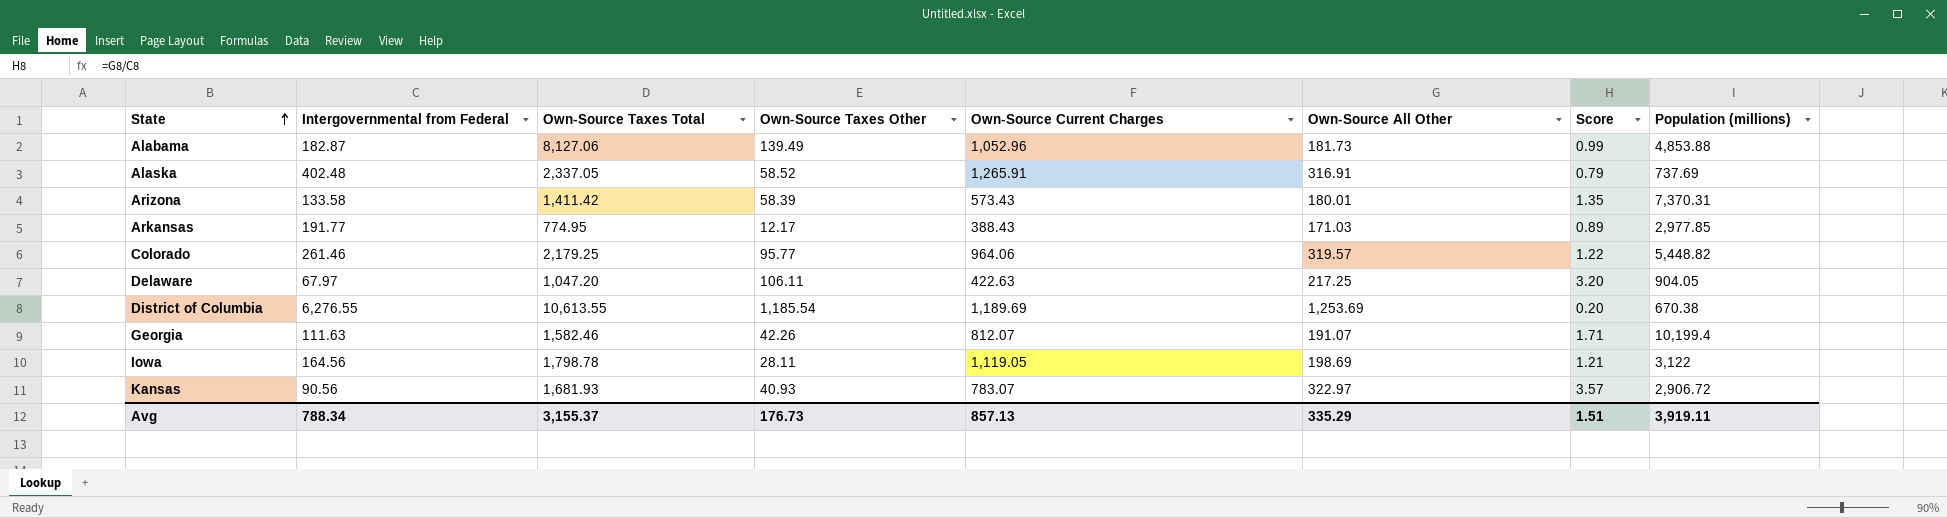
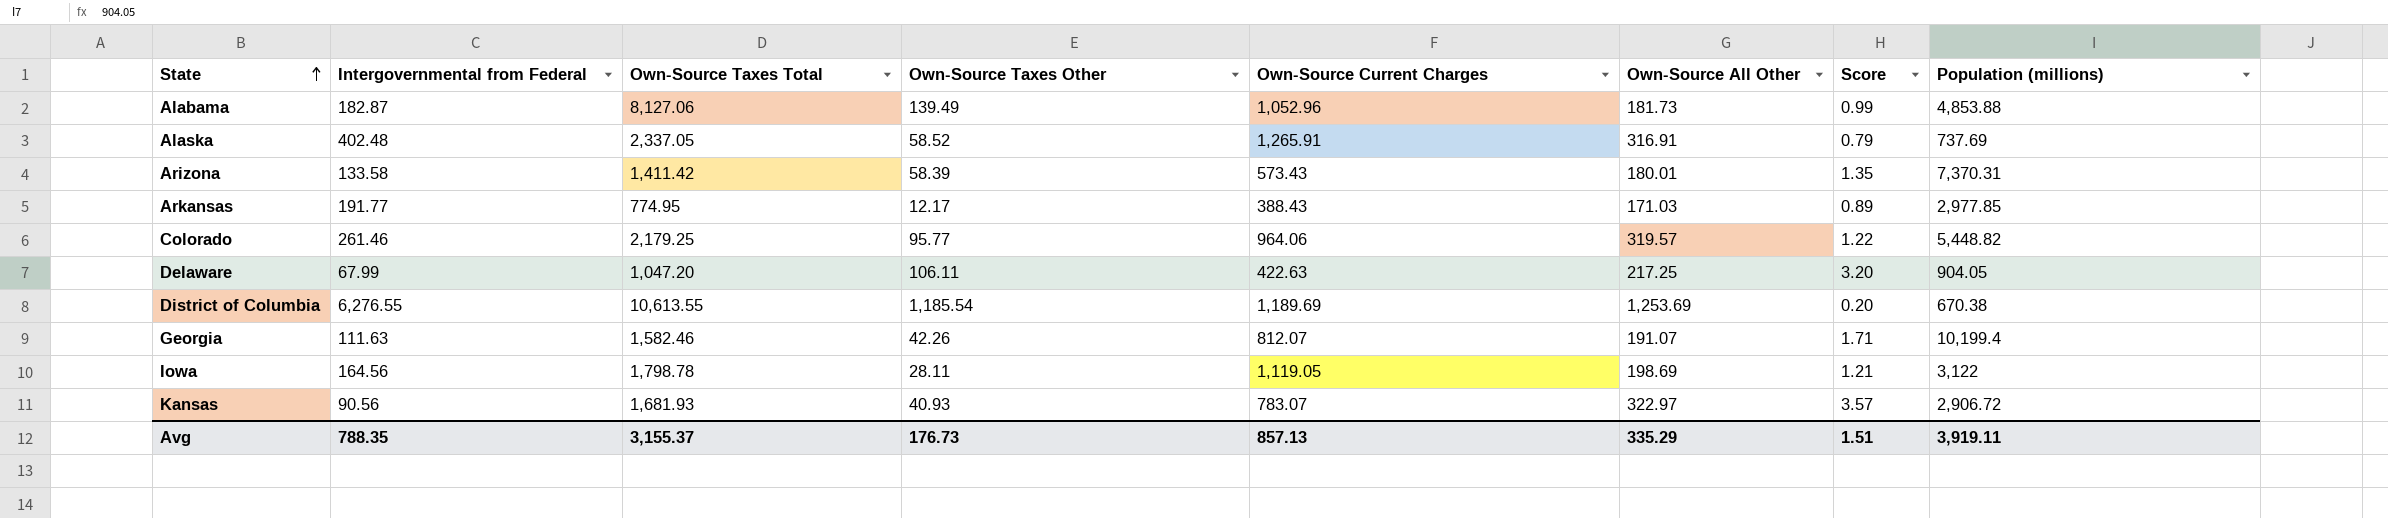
Delaware | Intergovernmental from Federal: 67.97 -> 67.99
Avg | Intergovernmental from Federal: 788.34 -> 788.35

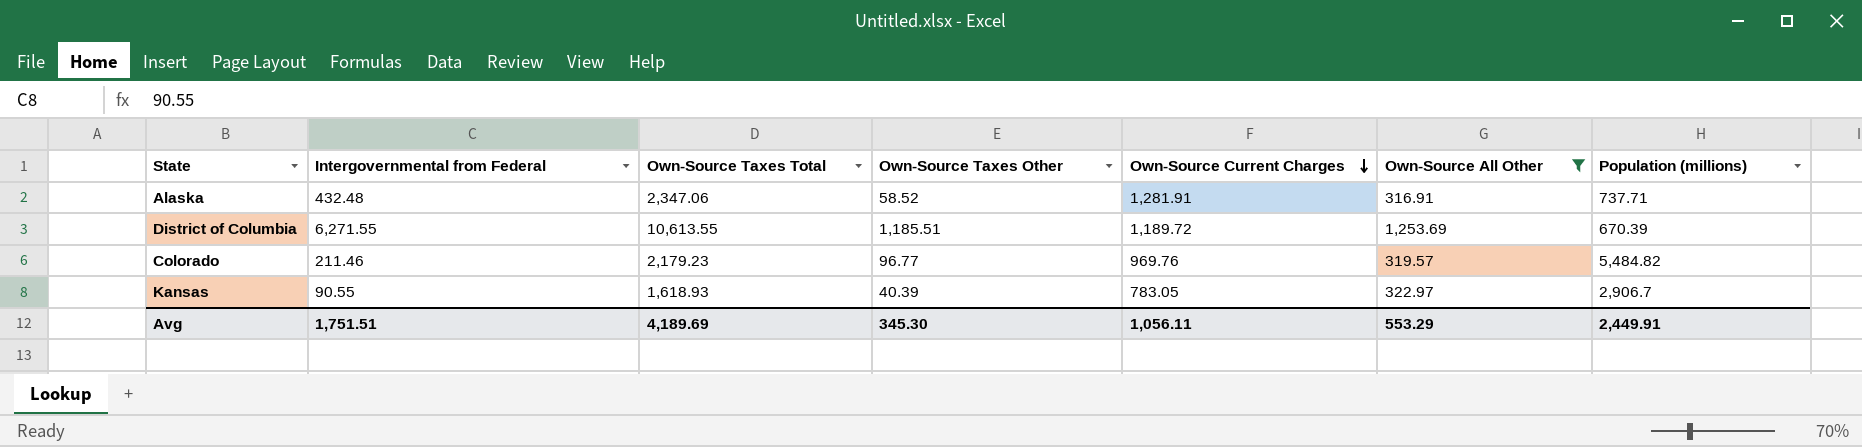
filter: none -> Own-Source All Other >= 316.91
row order: State ascending -> Own-Source Current Charges descending
column Score | formula: [Own-Source All Other] / [Intergovernmental from Federal] -> none
Alaska | Intergovernmental from Federal: 402.48 -> 432.48
Alaska | Own-Source Taxes Total: 2,337.05 -> 2,347.06
Alaska | Own-Source Current Charges: 1,265.91 -> 1,281.91
Alaska | Population (millions): 737.69 -> 737.71
District of Columbia | Intergovernmental from Federal: 6,276.55 -> 6,271.55
District of Columbia | Own-Source Taxes Other: 1,185.54 -> 1,185.51
District of Columbia | Own-Source Current Charges: 1,189.69 -> 1,189.72
District of Columbia | Population (millions): 670.38 -> 670.39
Colorado | Intergovernmental from Federal: 261.46 -> 211.46
Colorado | Own-Source Taxes Total: 2,179.25 -> 2,179.23
Colorado | Own-Source Taxes Other: 95.77 -> 96.77
Colorado | Own-Source Current Charges: 964.06 -> 969.76
Colorado | Population (millions): 5,448.82 -> 5,484.82
Kansas | Intergovernmental from Federal: 90.56 -> 90.55
Kansas | Own-Source Taxes Total: 1,681.93 -> 1,618.93
Kansas | Own-Source Taxes Other: 40.93 -> 40.39
Kansas | Own-Source Current Charges: 783.07 -> 783.05
Kansas | Population (millions): 2,906.72 -> 2,906.7
Avg | Intergovernmental from Federal: 788.35 -> 1,751.51
Avg | Own-Source Taxes Total: 3,155.37 -> 4,189.69
Avg | Own-Source Taxes Other: 176.73 -> 345.30
Avg | Own-Source Current Charges: 857.13 -> 1,056.11
Avg | Own-Source All Other: 335.29 -> 553.29
Avg | Population (millions): 3,919.11 -> 2,449.91

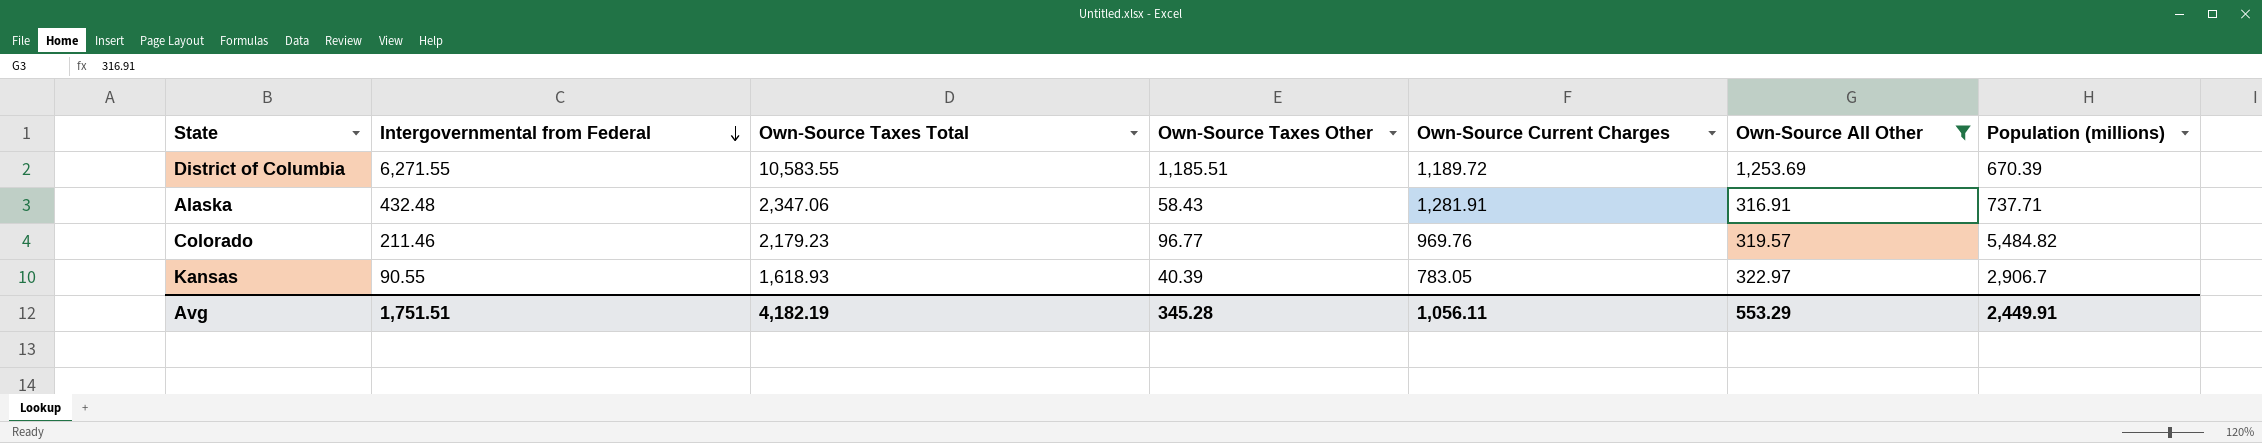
row order: Own-Source Current Charges descending -> Intergovernmental from Federal descending
District of Columbia | Own-Source Taxes Total: 10,613.55 -> 10,583.55
Alaska | Own-Source Taxes Other: 58.52 -> 58.43
Avg | Own-Source Taxes Total: 4,189.69 -> 4,182.19
Avg | Own-Source Taxes Other: 345.30 -> 345.28

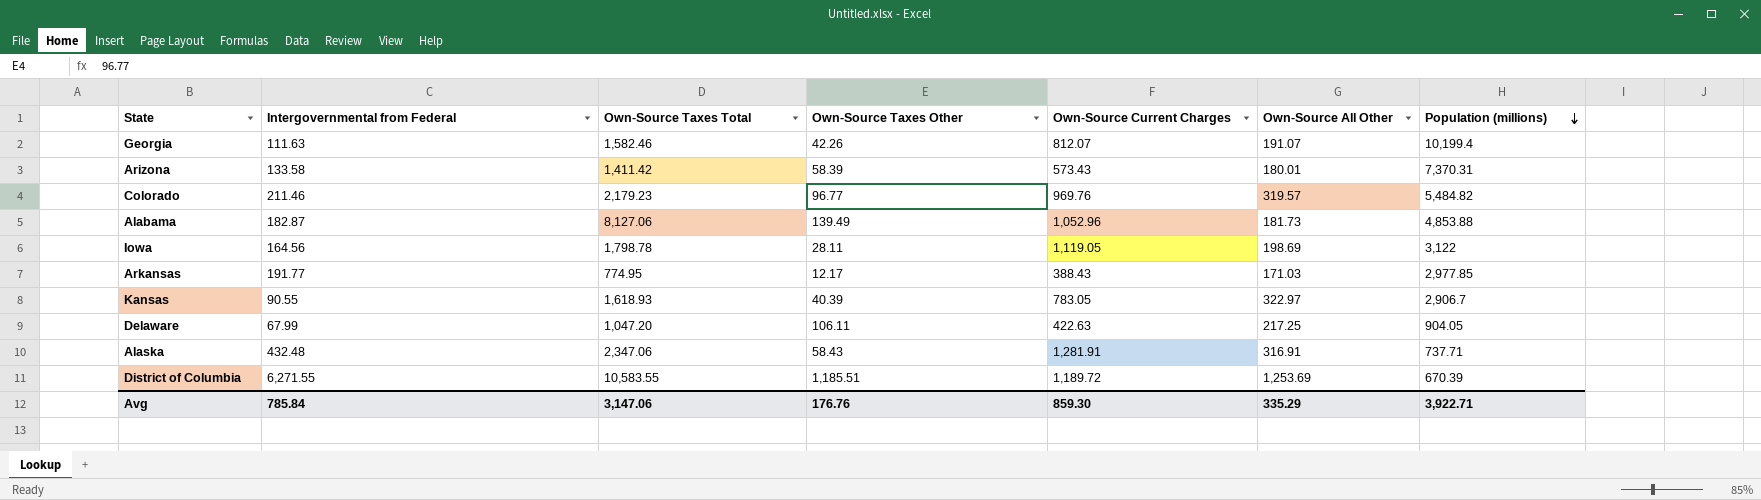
filter: Own-Source All Other >= 316.91 -> none
row order: Intergovernmental from Federal descending -> Population (millions) descending
Avg | Intergovernmental from Federal: 1,751.51 -> 785.84
Avg | Own-Source Taxes Total: 4,182.19 -> 3,147.06
Avg | Own-Source Taxes Other: 345.28 -> 176.76
Avg | Own-Source Current Charges: 1,056.11 -> 859.30
Avg | Own-Source All Other: 553.29 -> 335.29
Avg | Population (millions): 2,449.91 -> 3,922.71

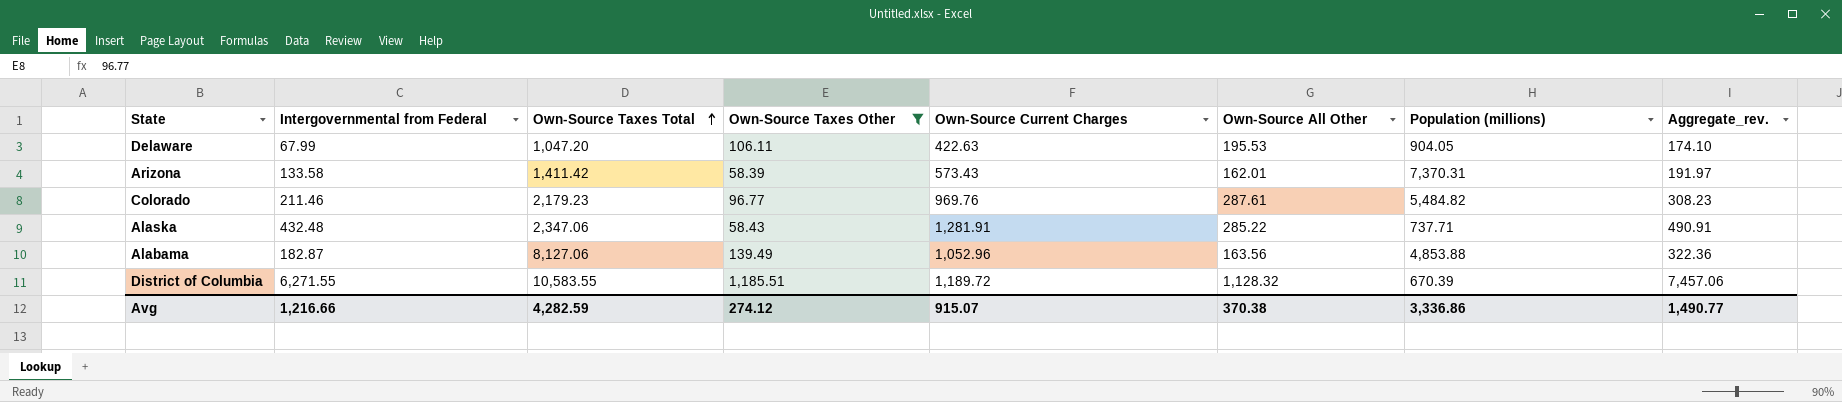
filter: none -> Own-Source Taxes Other >= 58.39
row order: Population (millions) descending -> Own-Source Taxes Total ascending
column Aggregate_rev. | formula: none -> [Intergovernmental from Federal] + [Own-Source Taxes Other]
Delaware | Own-Source All Other: 217.25 -> 195.53
Arizona | Own-Source All Other: 180.01 -> 162.01
Colorado | Own-Source All Other: 319.57 -> 287.61
Alaska | Own-Source All Other: 316.91 -> 285.22
Alabama | Own-Source All Other: 181.73 -> 163.56
District of Columbia | Own-Source All Other: 1,253.69 -> 1,128.32
Avg | Intergovernmental from Federal: 785.84 -> 1,216.66
Avg | Own-Source Taxes Total: 3,147.06 -> 4,282.59
Avg | Own-Source Taxes Other: 176.76 -> 274.12
Avg | Own-Source Current Charges: 859.30 -> 915.07
Avg | Own-Source All Other: 335.29 -> 370.38
Avg | Population (millions): 3,922.71 -> 3,336.86

